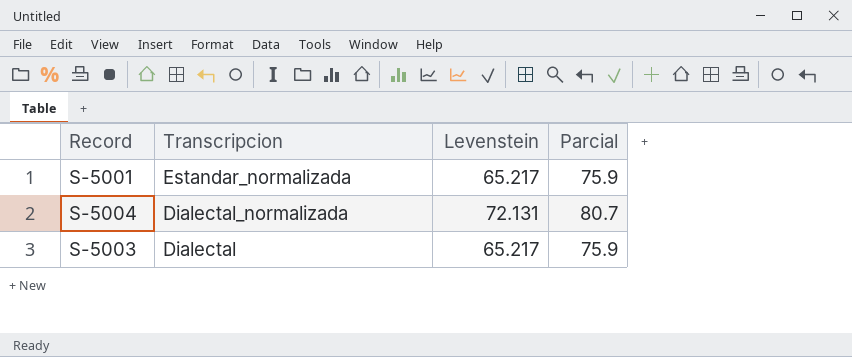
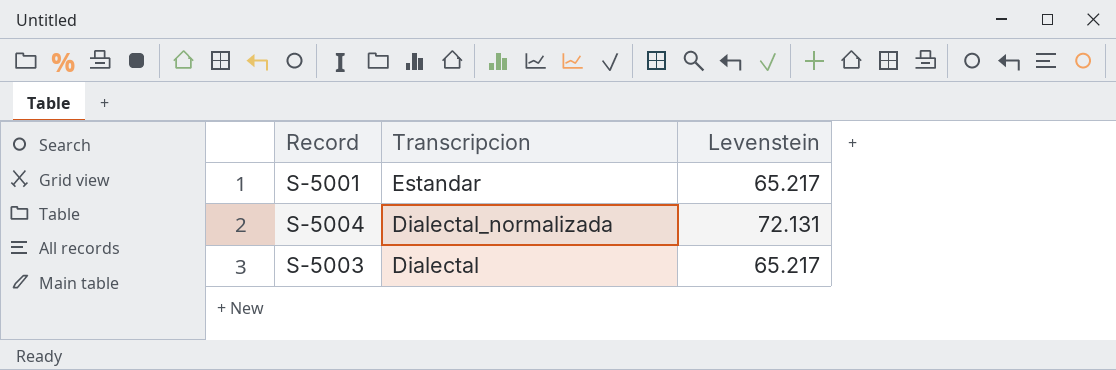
column Parcial | position: 4 -> none
S-5001 | Transcripcion: Estandar_normalizada -> Estandar

